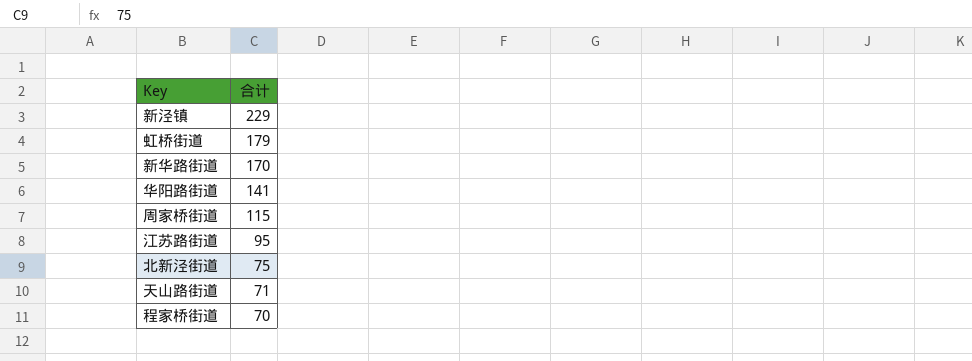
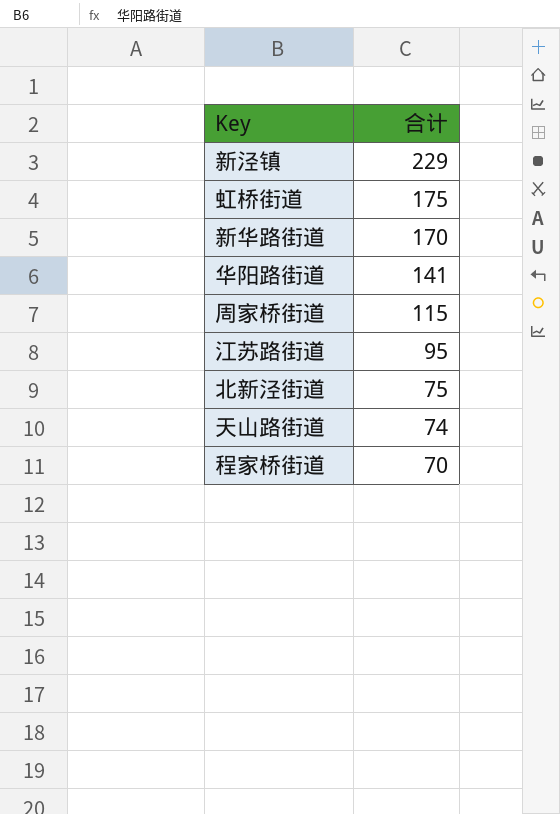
虹桥街道 | 合计: 179 -> 175
天山路街道 | 合计: 71 -> 74

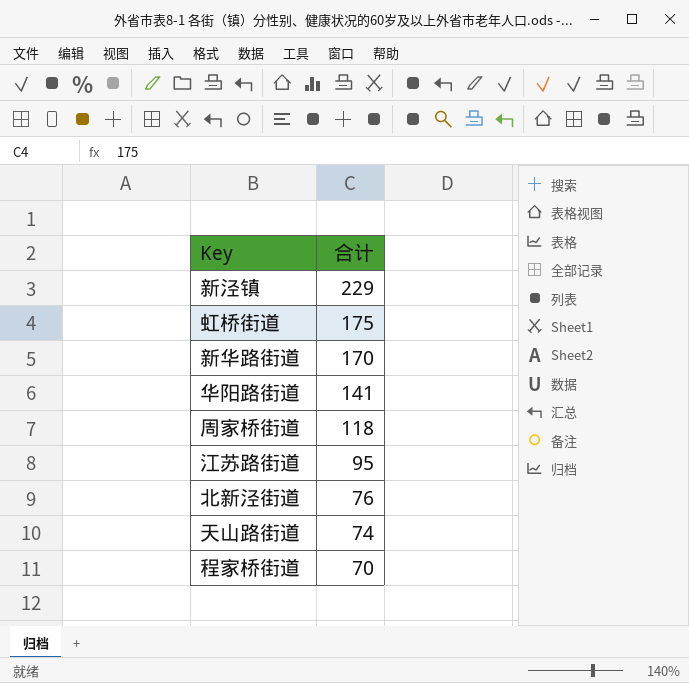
周家桥街道 | 合计: 115 -> 118
北新泾街道 | 合计: 75 -> 76

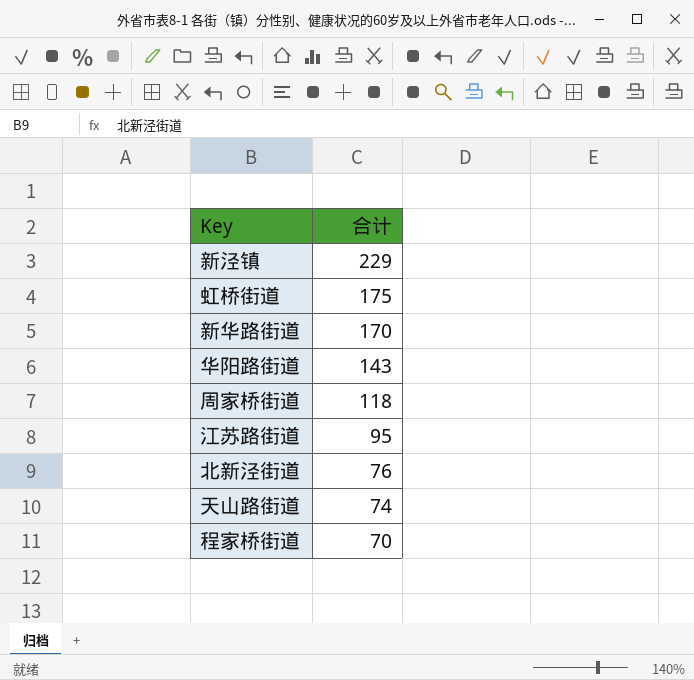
华阳路街道 | 合计: 141 -> 143

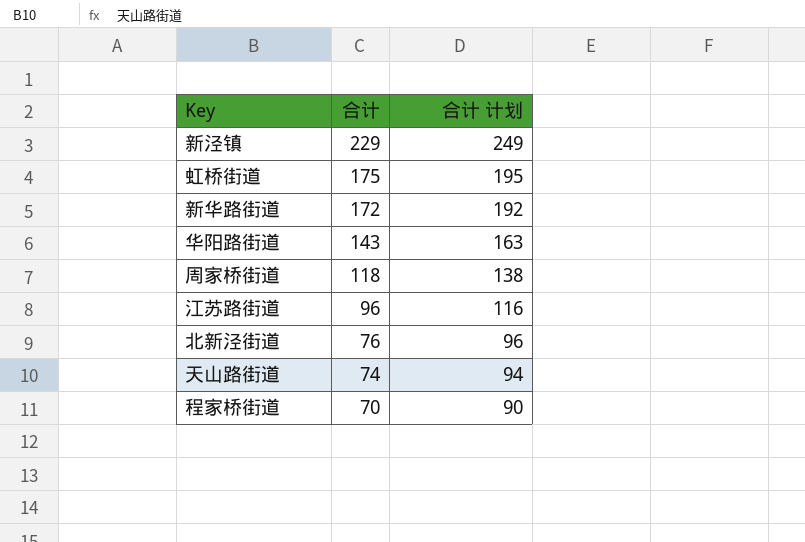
column 合计 计划 | formula: none -> [合计] + 20
新华路街道 | 合计: 170 -> 172
江苏路街道 | 合计: 95 -> 96

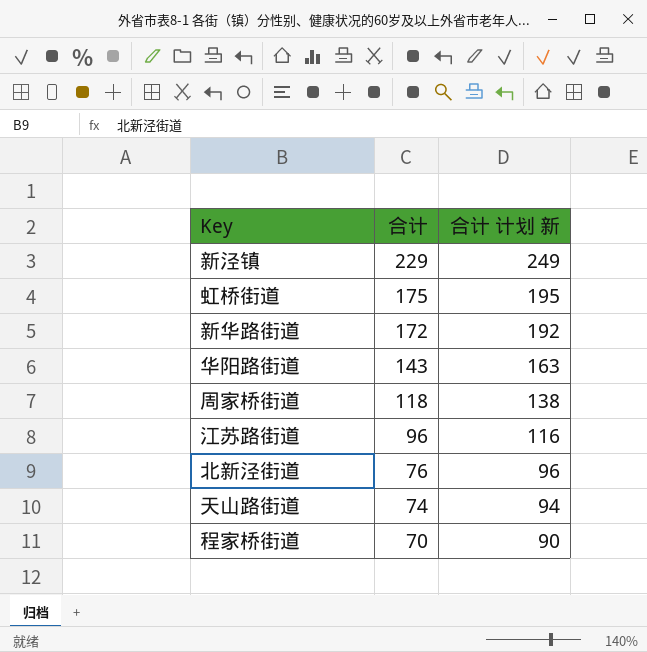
column name: 合计 计划 -> 合计 计划 新

